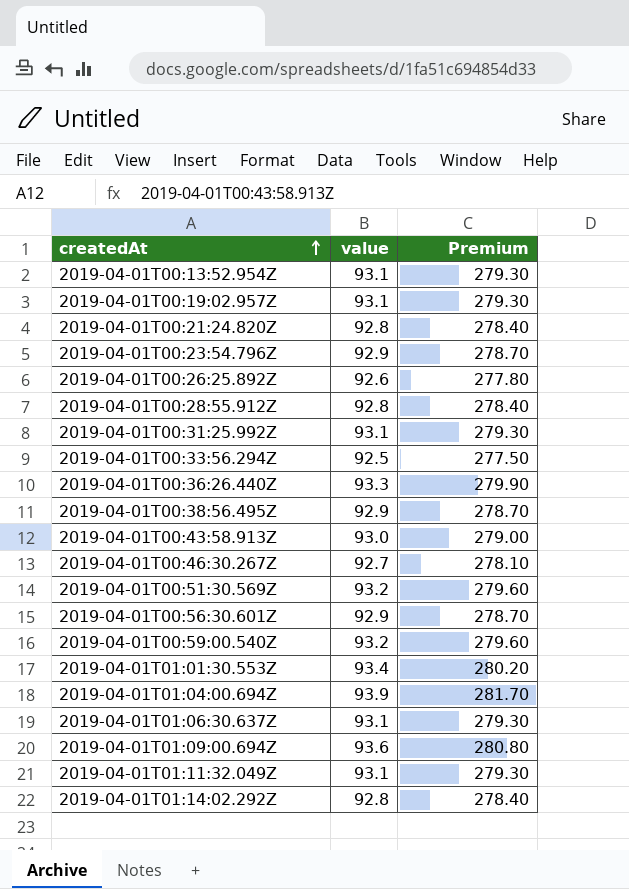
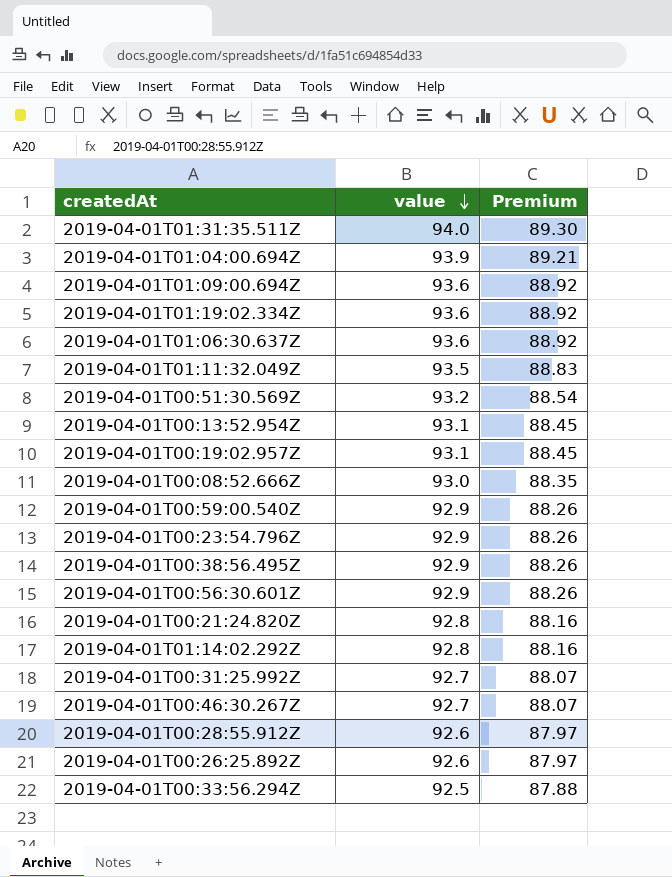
row order: createdAt ascending -> value descending
column Premium | formula: [value] * 3 -> [value] * 0.95
row 2019-04-01T00:36:26.440Z: 93.3 | 279.90 -> none
row 2019-04-01T00:43:58.913Z: 93.0 | 279.00 -> none
row 2019-04-01T01:01:30.553Z: 93.4 | 280.20 -> none
row 2019-04-01T01:31:35.511Z: none -> 94.0 | 89.30
row 2019-04-01T01:19:02.334Z: none -> 93.6 | 88.92
2019-04-01T01:06:30.637Z | value: 93.1 -> 93.6
2019-04-01T01:11:32.049Z | value: 93.1 -> 93.5
row 2019-04-01T00:08:52.666Z: none -> 93.0 | 88.35
2019-04-01T00:59:00.540Z | value: 93.2 -> 92.9
2019-04-01T00:31:25.992Z | value: 93.1 -> 92.7
2019-04-01T00:28:55.912Z | value: 92.8 -> 92.6

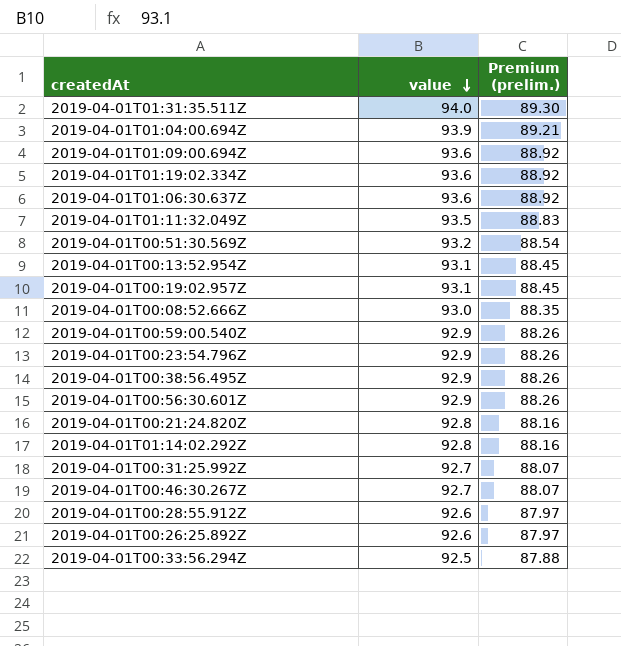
column name: Premium -> Premium (prelim.)

